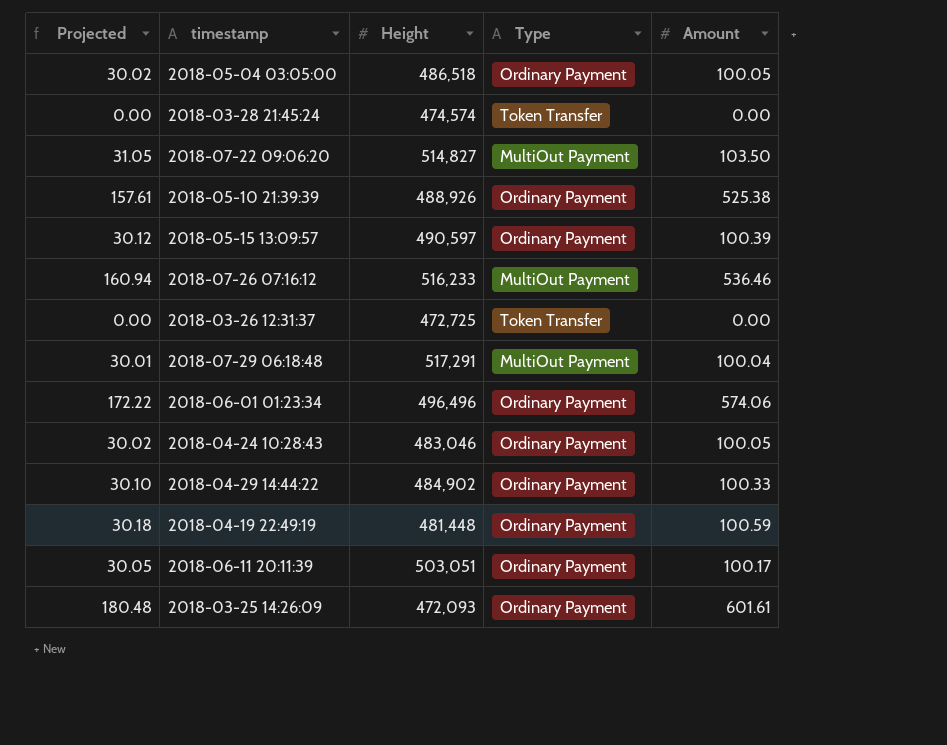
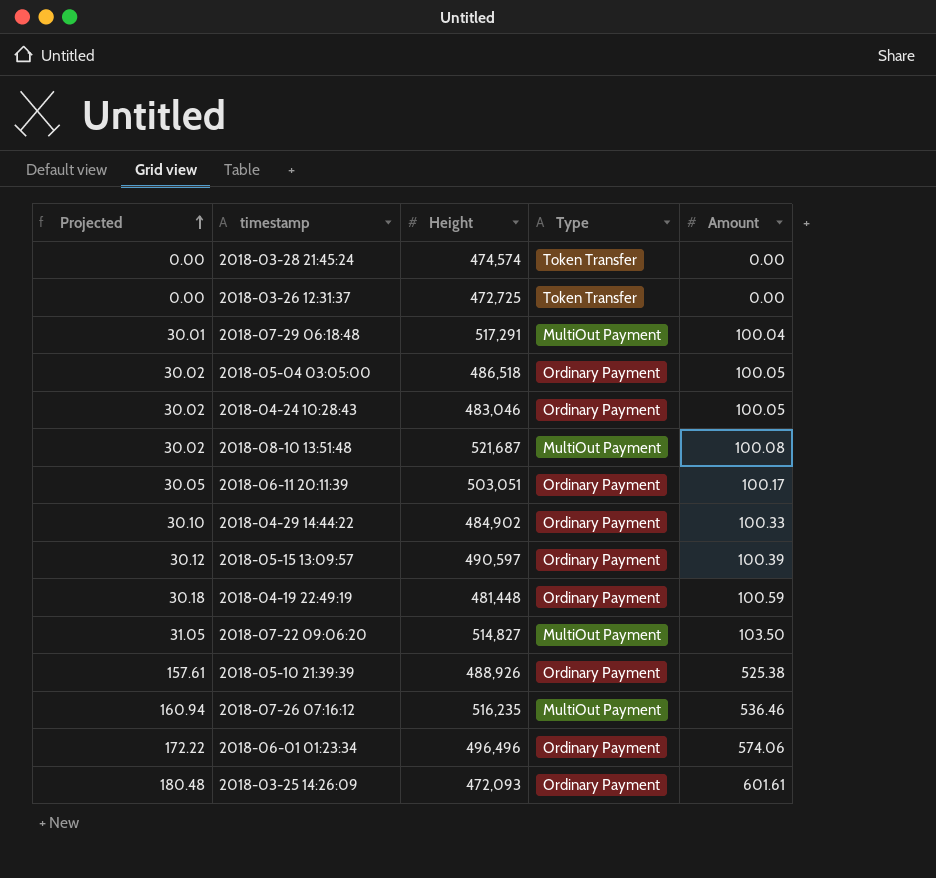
row order: none -> Projected ascending
row 2018-08-10 13:51:48: none -> 30.02 | 521,687 | MultiOut Payment | 100.08
2018-07-26 07:16:12 | Height: 516,233 -> 516,235

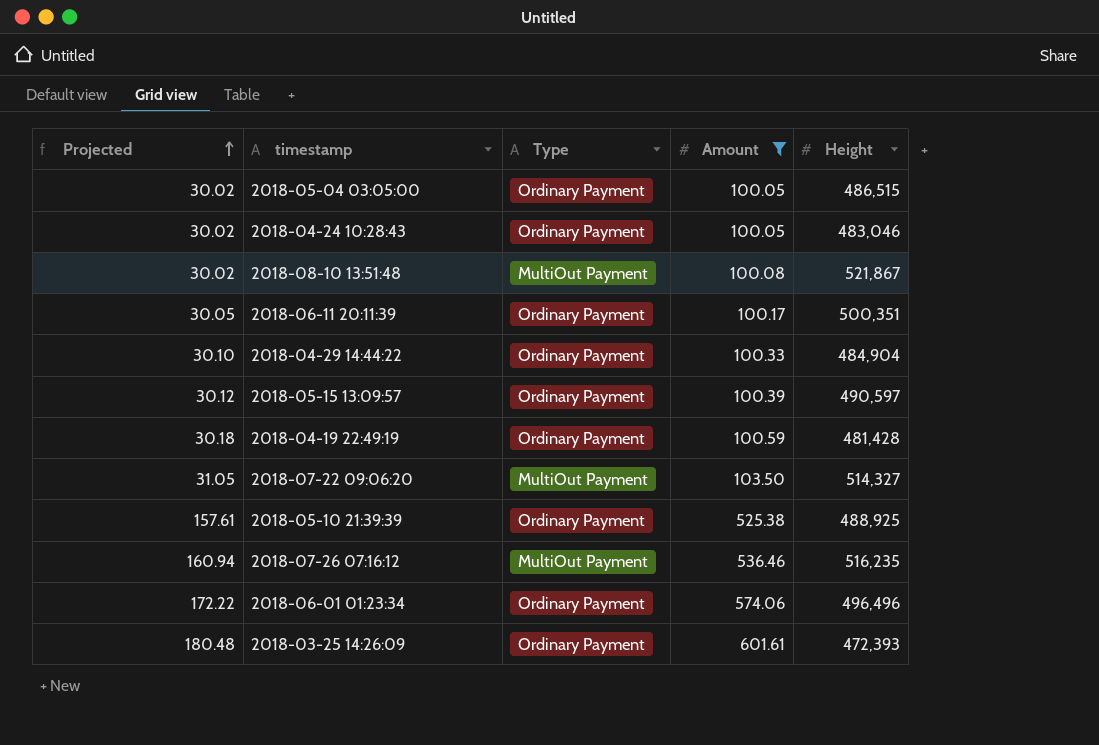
filter: none -> Amount >= 100.05
column Height | position: 3 -> 5
2018-05-04 03:05:00 | Height: 486,518 -> 486,515
2018-08-10 13:51:48 | Height: 521,687 -> 521,867
2018-06-11 20:11:39 | Height: 503,051 -> 500,351
2018-04-29 14:44:22 | Height: 484,902 -> 484,904
2018-04-19 22:49:19 | Height: 481,448 -> 481,428
2018-07-22 09:06:20 | Height: 514,827 -> 514,327
2018-05-10 21:39:39 | Height: 488,926 -> 488,925
2018-03-25 14:26:09 | Height: 472,093 -> 472,393

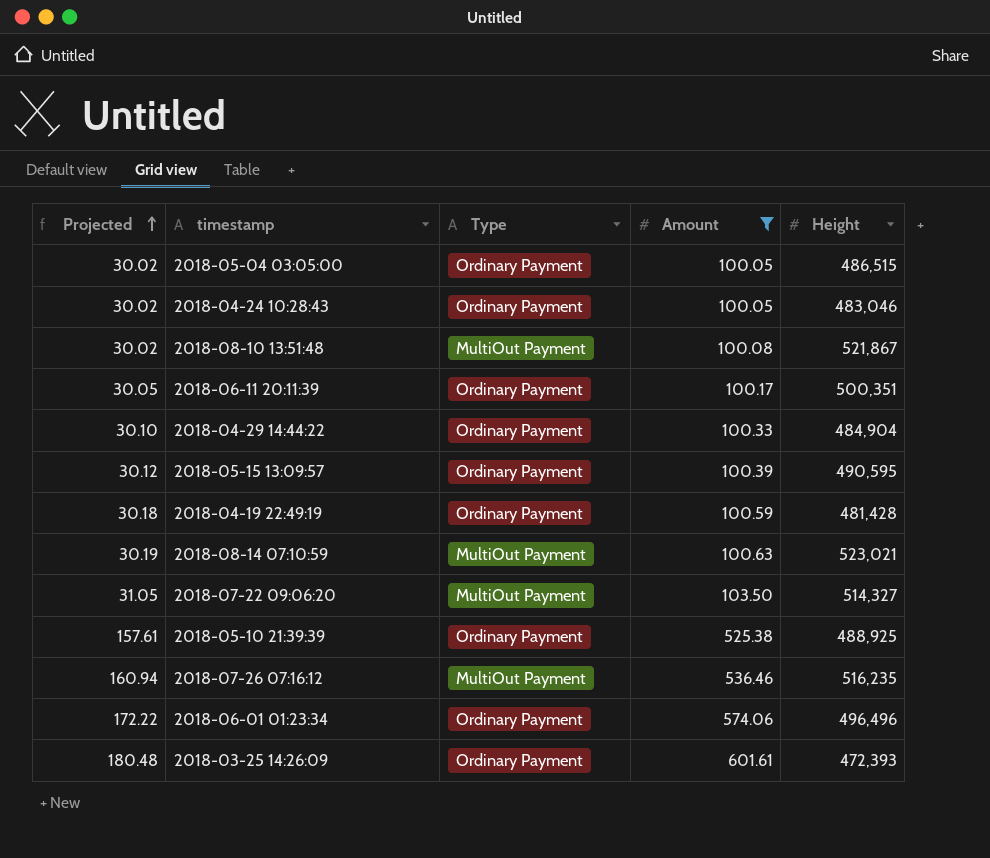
2018-05-15 13:09:57 | Height: 490,597 -> 490,595
row 2018-08-14 07:10:59: none -> 30.19 | MultiOut Payment | 100.63 | 523,021

